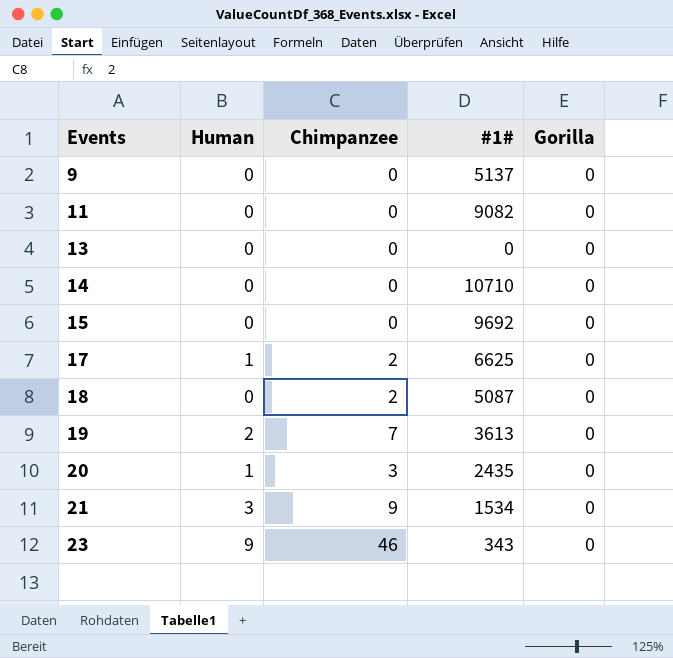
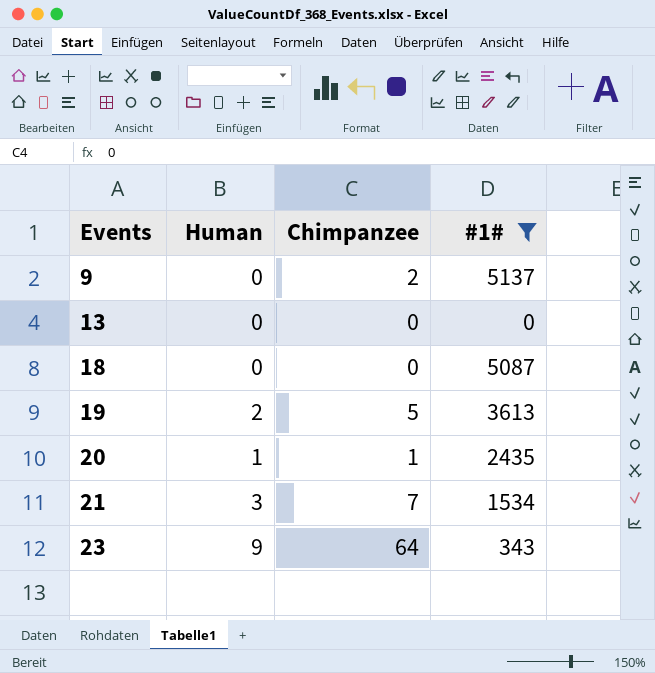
filter: none -> #1# <= 5137
column Gorilla | position: 5 -> none
9 | Chimpanzee: 0 -> 2
18 | Chimpanzee: 2 -> 0
19 | Chimpanzee: 7 -> 5
20 | Chimpanzee: 3 -> 1
21 | Chimpanzee: 9 -> 7
23 | Chimpanzee: 46 -> 64

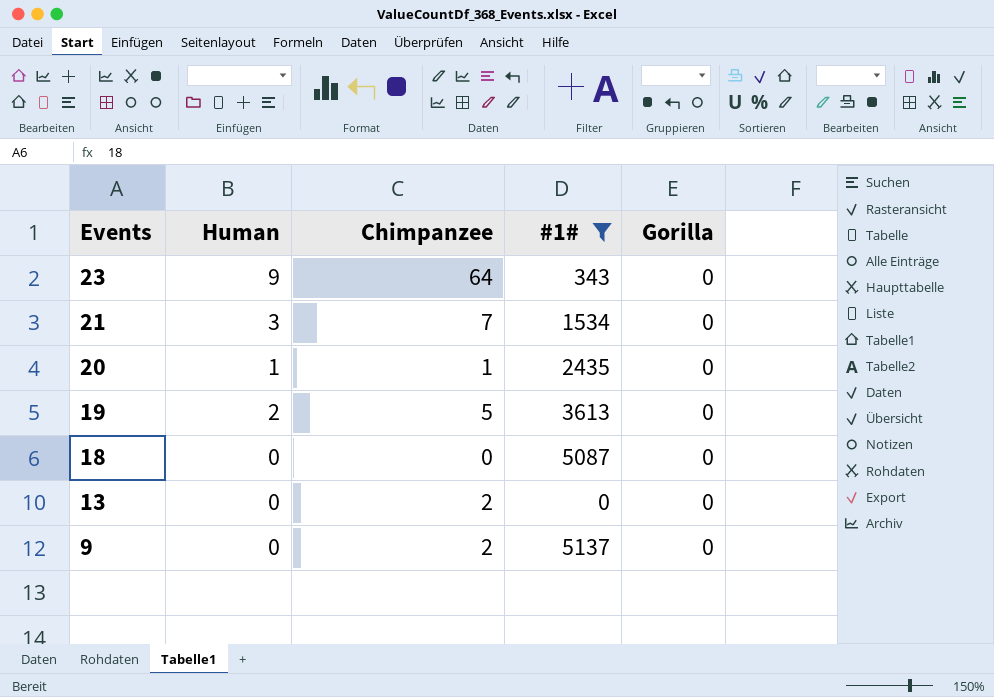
row order: Events ascending -> Events descending
column Gorilla | position: none -> 5
13 | Chimpanzee: 0 -> 2

